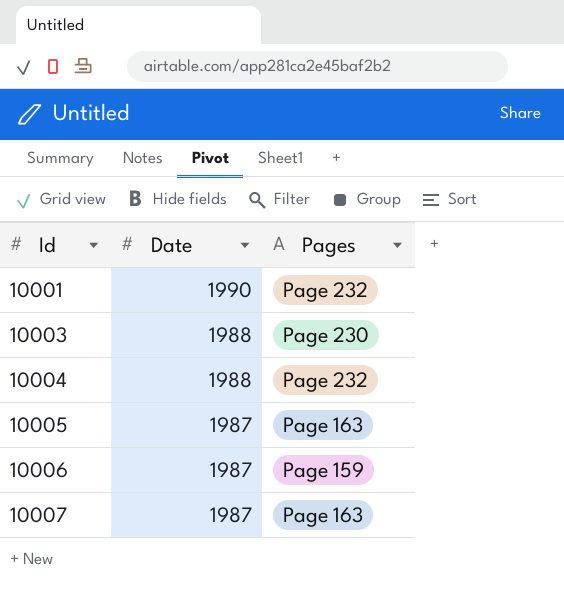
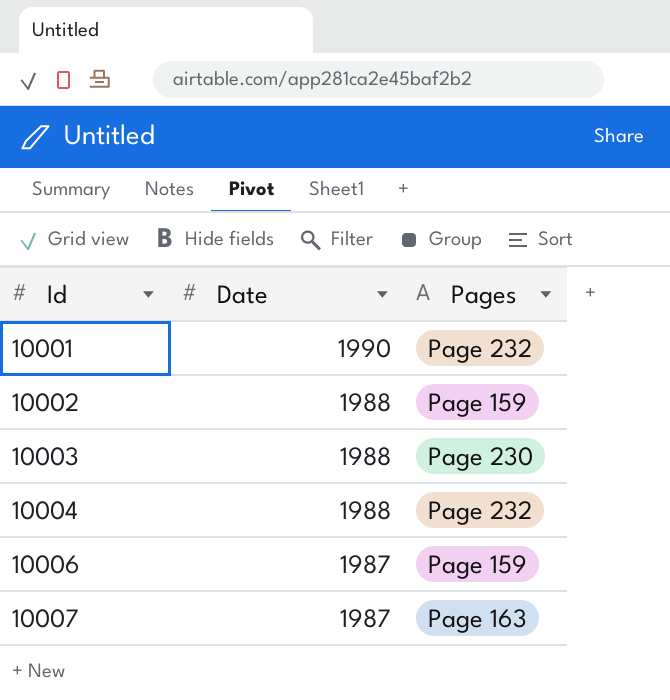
row 10005: 1987 | Page 163 -> none
row 10002: none -> 1988 | Page 159

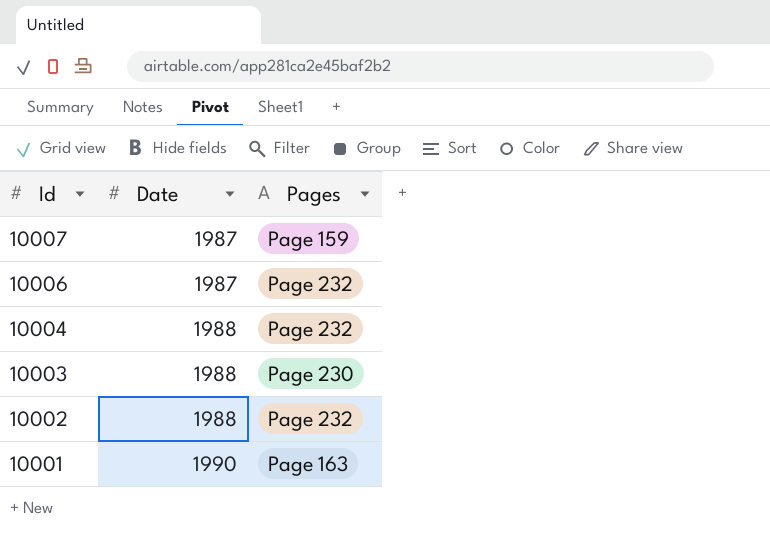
row order: Id ascending -> Id descending
10007 | Pages: Page 163 -> Page 159
10006 | Pages: Page 159 -> Page 232
10002 | Pages: Page 159 -> Page 232
10001 | Pages: Page 232 -> Page 163

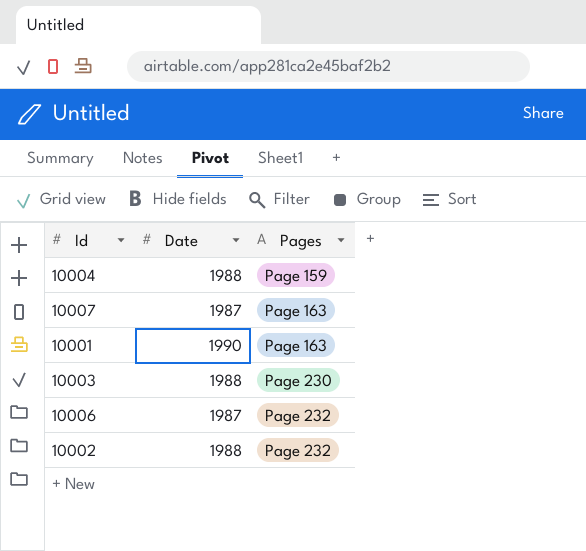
row order: Id descending -> Pages ascending
10004 | Pages: Page 232 -> Page 159
10007 | Pages: Page 159 -> Page 163

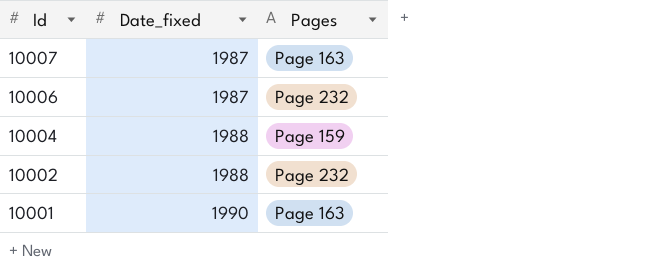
row order: Pages ascending -> Id descending
column name: Date -> Date_fixed
row 10003: 1988 | Page 230 -> none

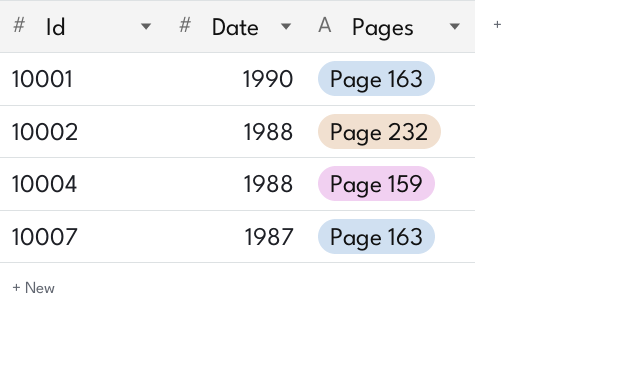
row order: Id descending -> Id ascending
column name: Date_fixed -> Date
row 10006: 1987 | Page 232 -> none

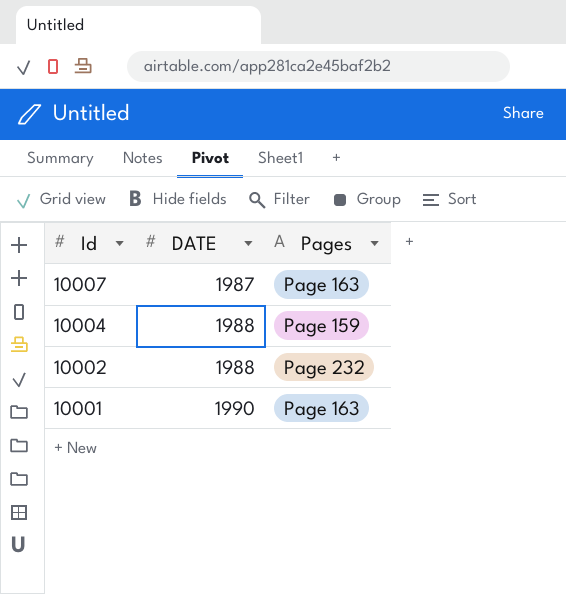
row order: Id ascending -> Id descending
column name: Date -> DATE

